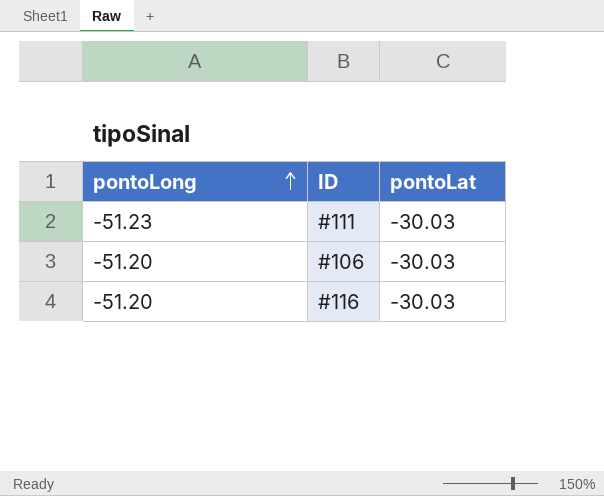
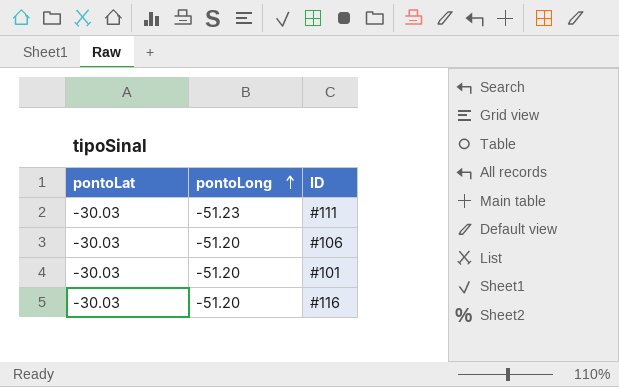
column pontoLat | position: 3 -> 1
row #101: none -> -30.03 | -51.20

